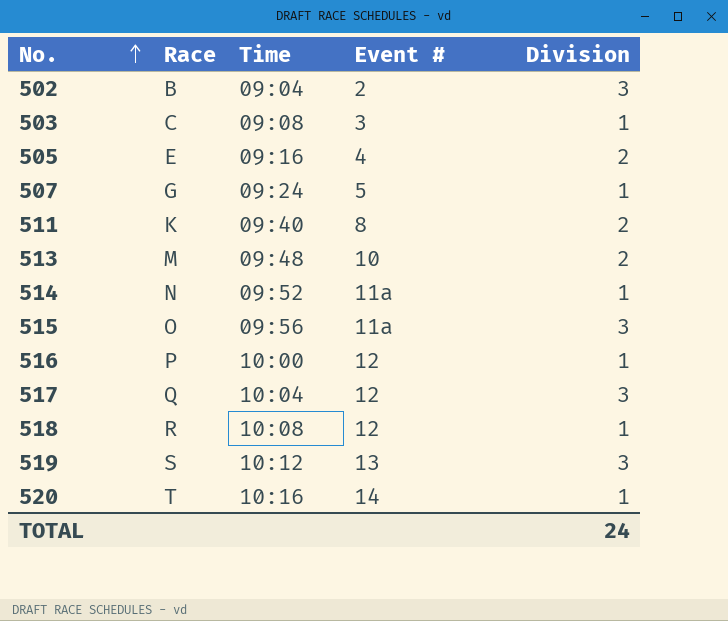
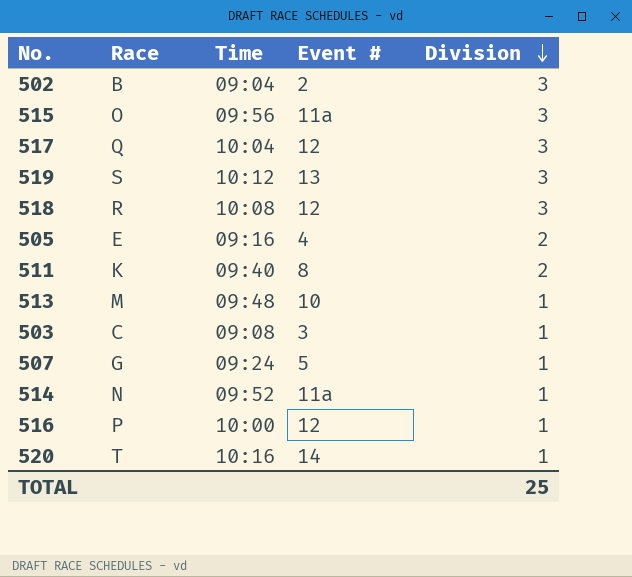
row order: No. ascending -> Division descending
518 | Division: 1 -> 3
513 | Division: 2 -> 1
TOTAL | Division: 24 -> 25

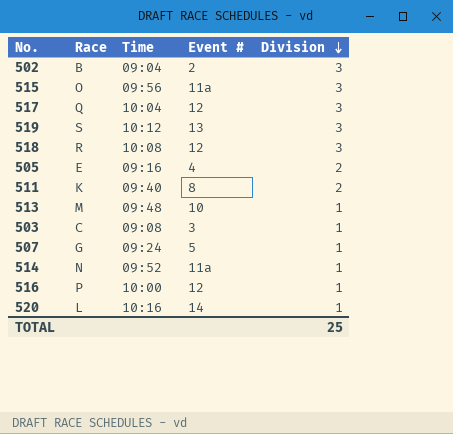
520 | Race: T -> L

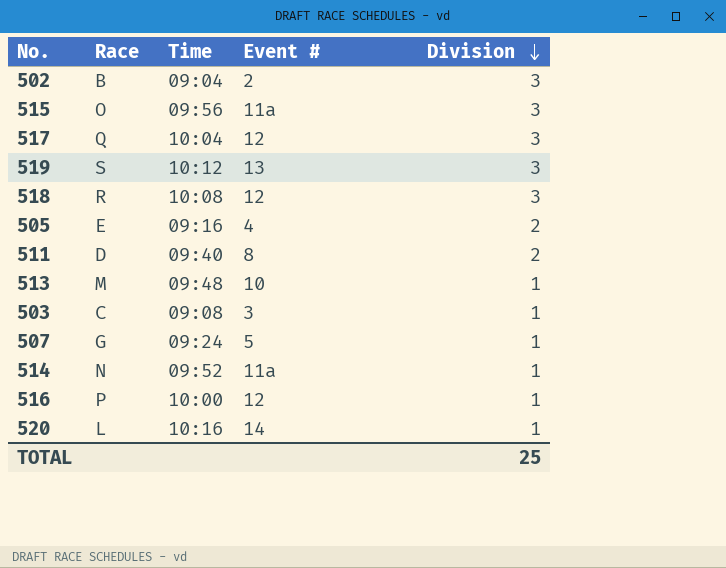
511 | Race: K -> D

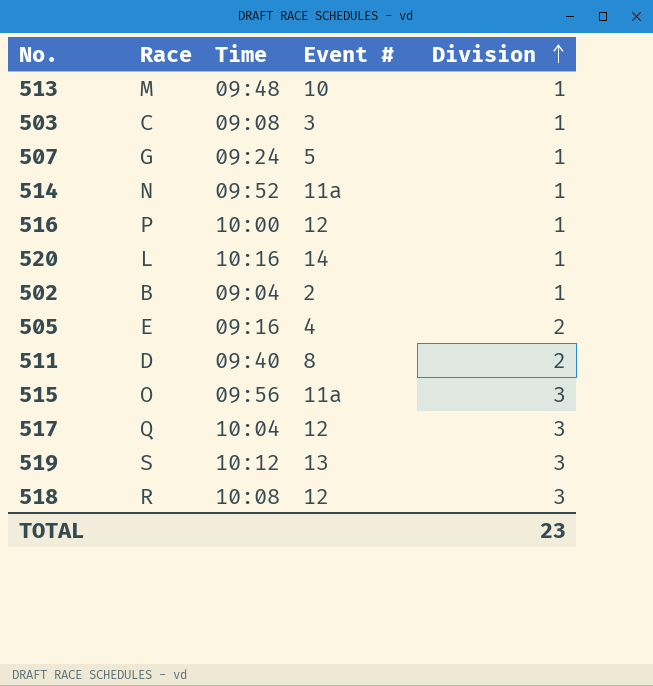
row order: Division descending -> Division ascending
502 | Division: 3 -> 1
TOTAL | Division: 25 -> 23

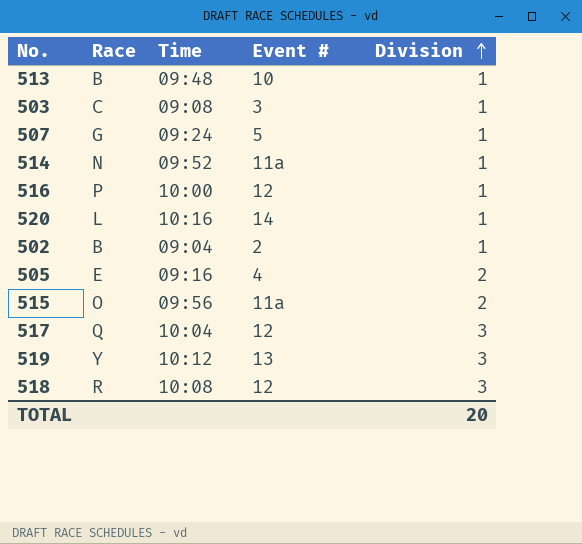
row 511: D | 09:40 | 8 | 2 -> none
513 | Race: M -> B
515 | Division: 3 -> 2
519 | Race: S -> Y
TOTAL | Division: 23 -> 20

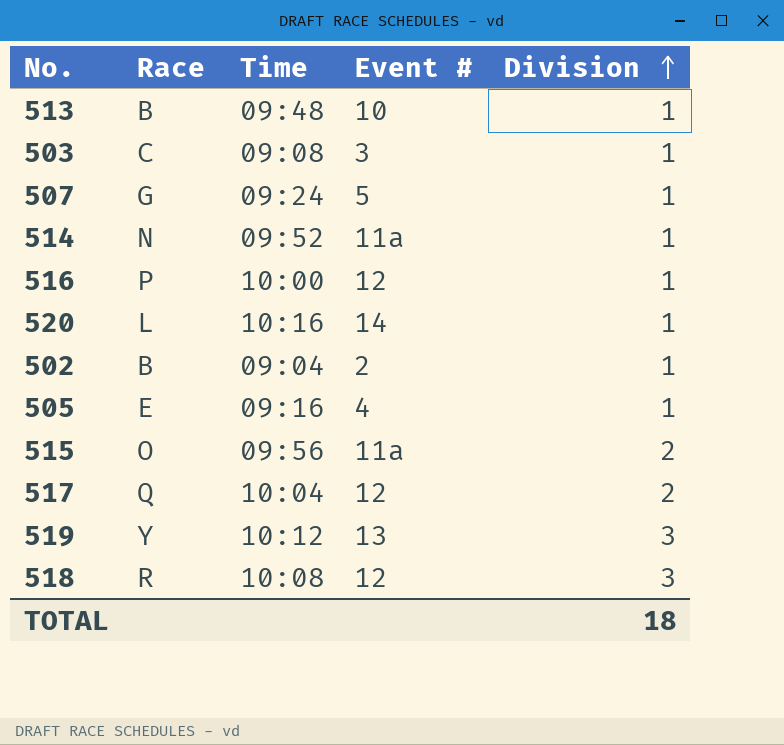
505 | Division: 2 -> 1
517 | Division: 3 -> 2
TOTAL | Division: 20 -> 18

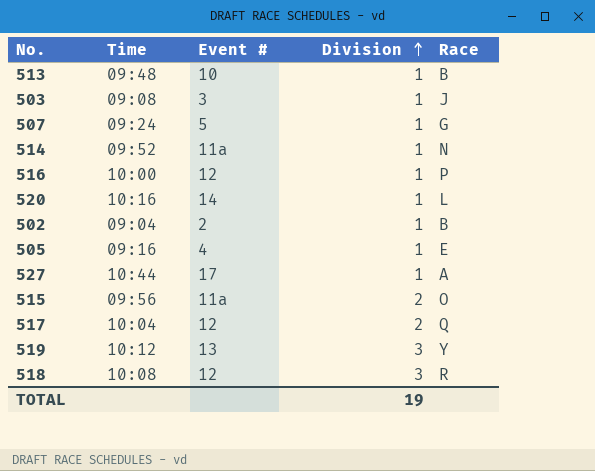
column Race | position: 2 -> 5
503 | Race: C -> J
row 527: none -> 10:44 | 17 | 1 | A
TOTAL | Division: 18 -> 19

